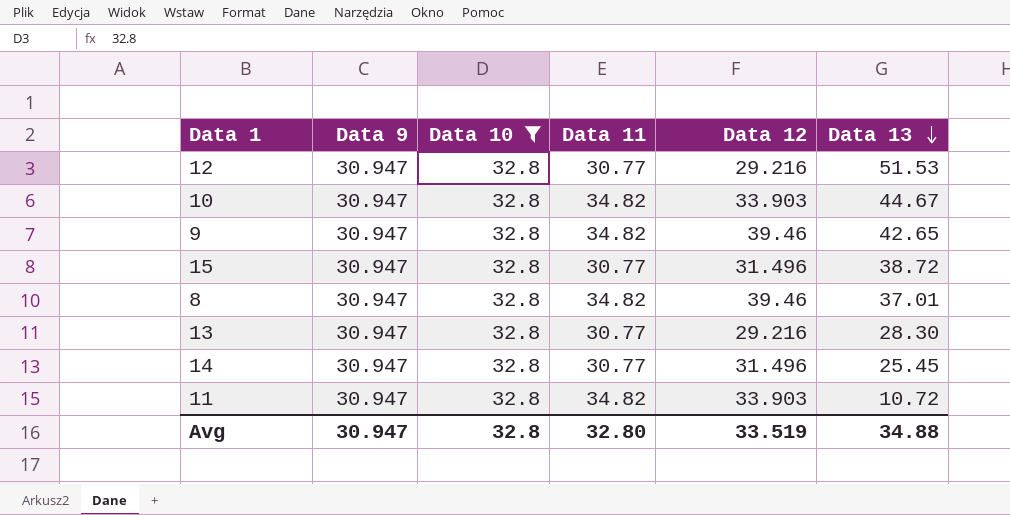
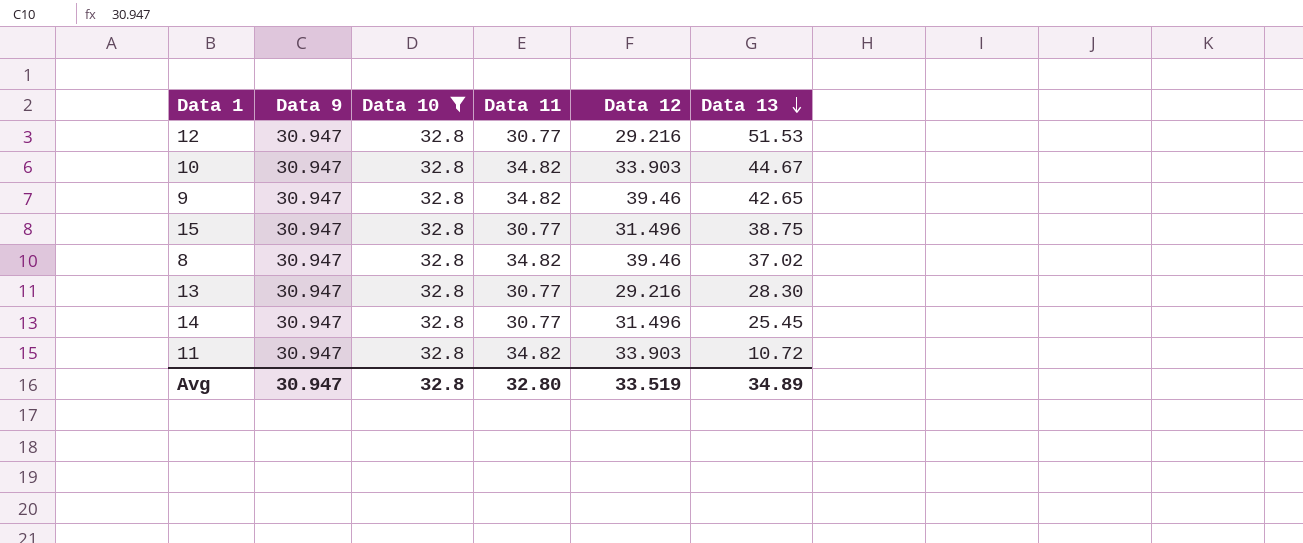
15 | Data 13: 38.72 -> 38.75
8 | Data 13: 37.01 -> 37.02
Avg | Data 13: 34.88 -> 34.89

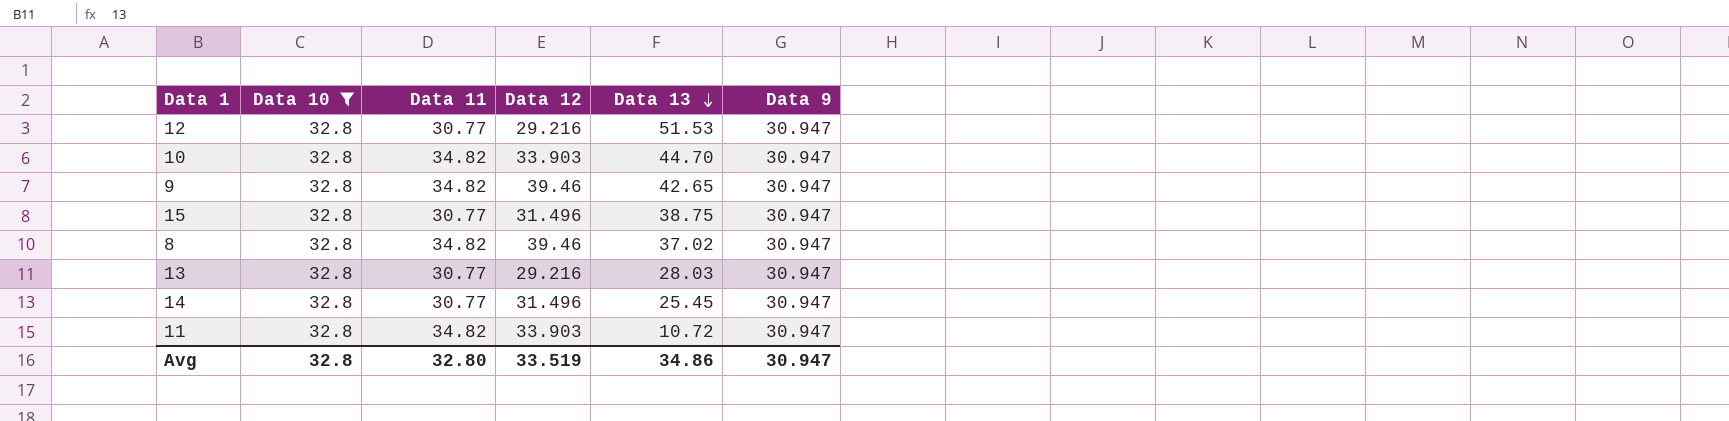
column Data 9 | position: 2 -> 6
10 | Data 13: 44.67 -> 44.70
13 | Data 13: 28.30 -> 28.03
Avg | Data 13: 34.89 -> 34.86

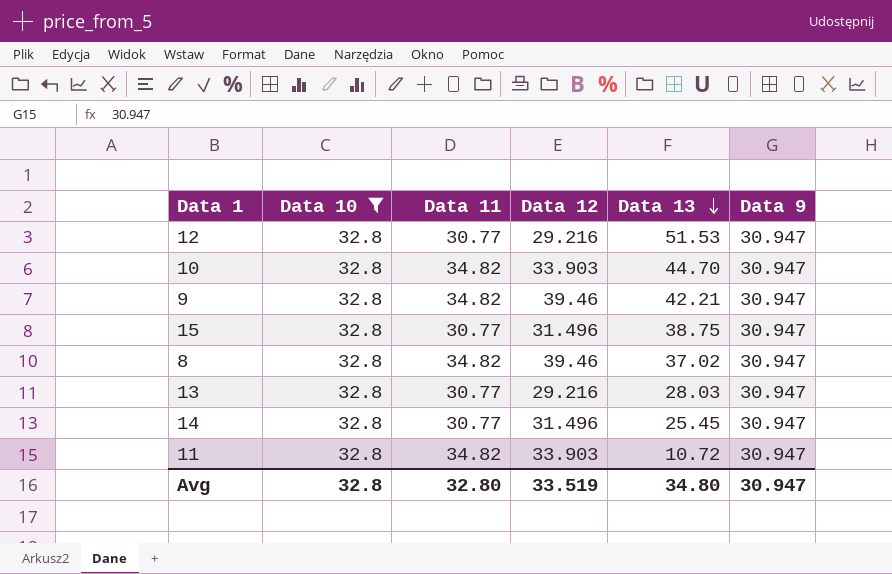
9 | Data 13: 42.65 -> 42.21
Avg | Data 13: 34.86 -> 34.80

